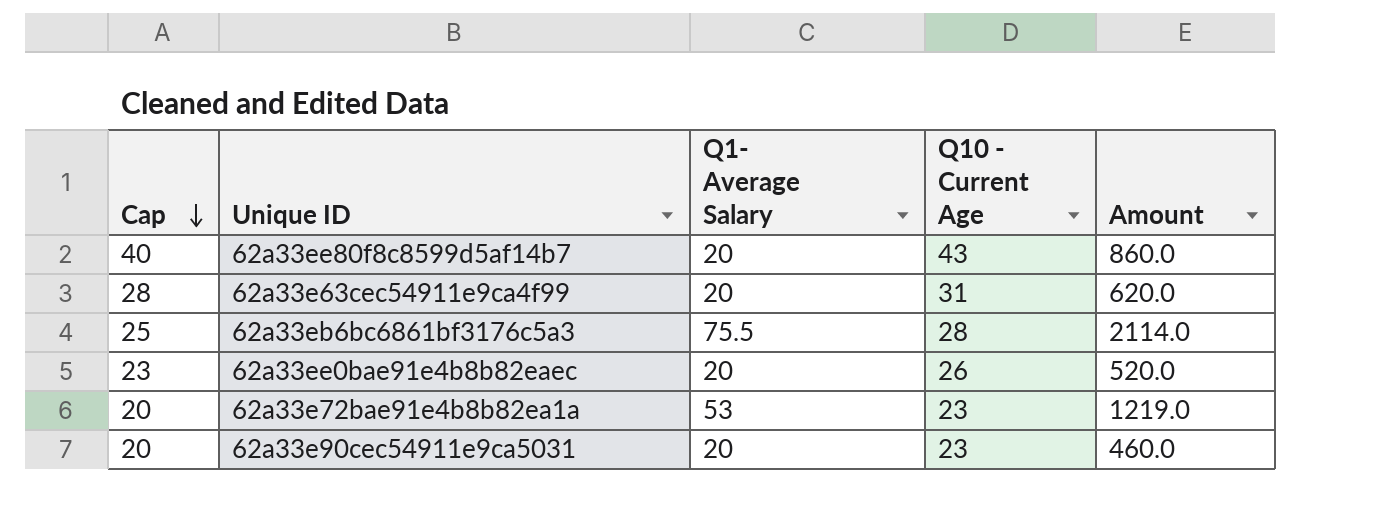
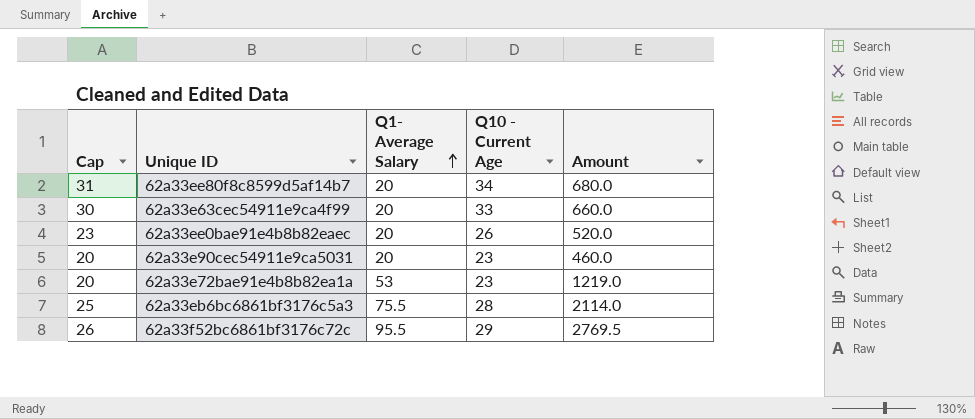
row order: Cap descending -> Q1- Average Salary ascending
62a33ee80f8c8599d5af14b7 | Cap: 40 -> 31
62a33ee80f8c8599d5af14b7 | Q10 - Current Age: 43 -> 34
62a33ee80f8c8599d5af14b7 | Amount: 860.0 -> 680.0
62a33e63cec54911e9ca4f99 | Cap: 28 -> 30
62a33e63cec54911e9ca4f99 | Q10 - Current Age: 31 -> 33
62a33e63cec54911e9ca4f99 | Amount: 620.0 -> 660.0
row 62a33f52bc6861bf3176c72c: none -> 26 | 95.5 | 29 | 2769.5

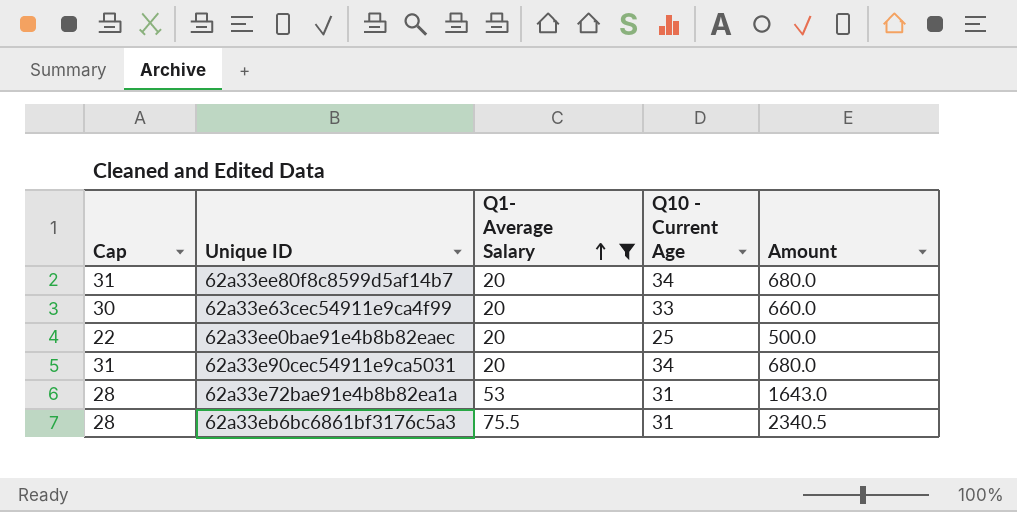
filter: none -> Q1- Average Salary != 95.5
62a33ee0bae91e4b8b82eaec | Cap: 23 -> 22
62a33ee0bae91e4b8b82eaec | Q10 - Current Age: 26 -> 25
62a33ee0bae91e4b8b82eaec | Amount: 520.0 -> 500.0
62a33e90cec54911e9ca5031 | Cap: 20 -> 31
62a33e90cec54911e9ca5031 | Q10 - Current Age: 23 -> 34
62a33e90cec54911e9ca5031 | Amount: 460.0 -> 680.0
62a33e72bae91e4b8b82ea1a | Cap: 20 -> 28
62a33e72bae91e4b8b82ea1a | Q10 - Current Age: 23 -> 31
62a33e72bae91e4b8b82ea1a | Amount: 1219.0 -> 1643.0
62a33eb6bc6861bf3176c5a3 | Cap: 25 -> 28
62a33eb6bc6861bf3176c5a3 | Q10 - Current Age: 28 -> 31
62a33eb6bc6861bf3176c5a3 | Amount: 2114.0 -> 2340.5

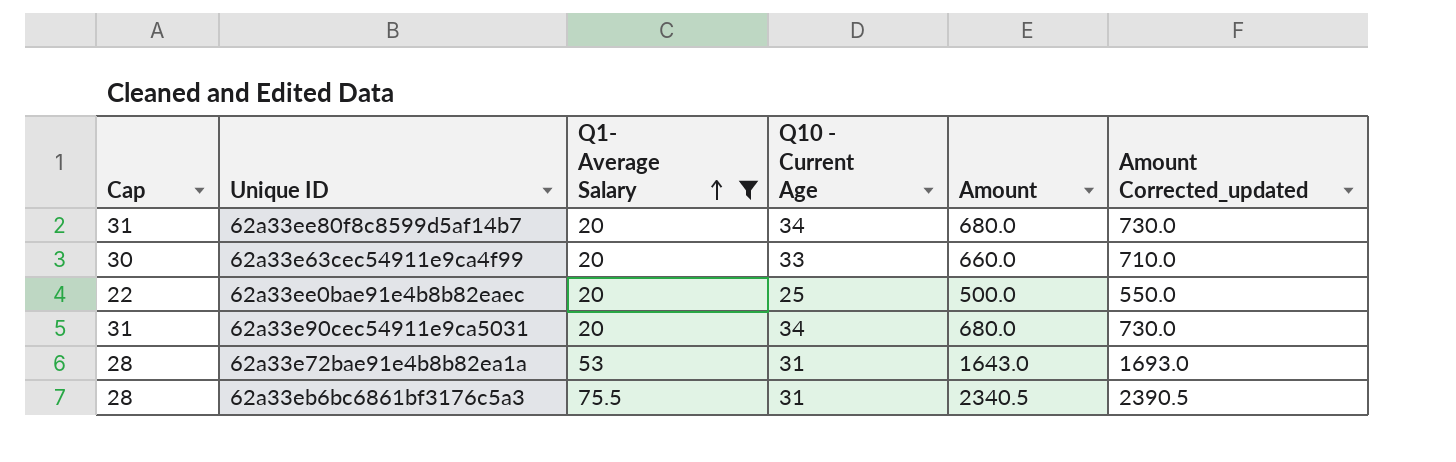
column Amount Corrected_updated | formula: none -> [Amount] + 50

